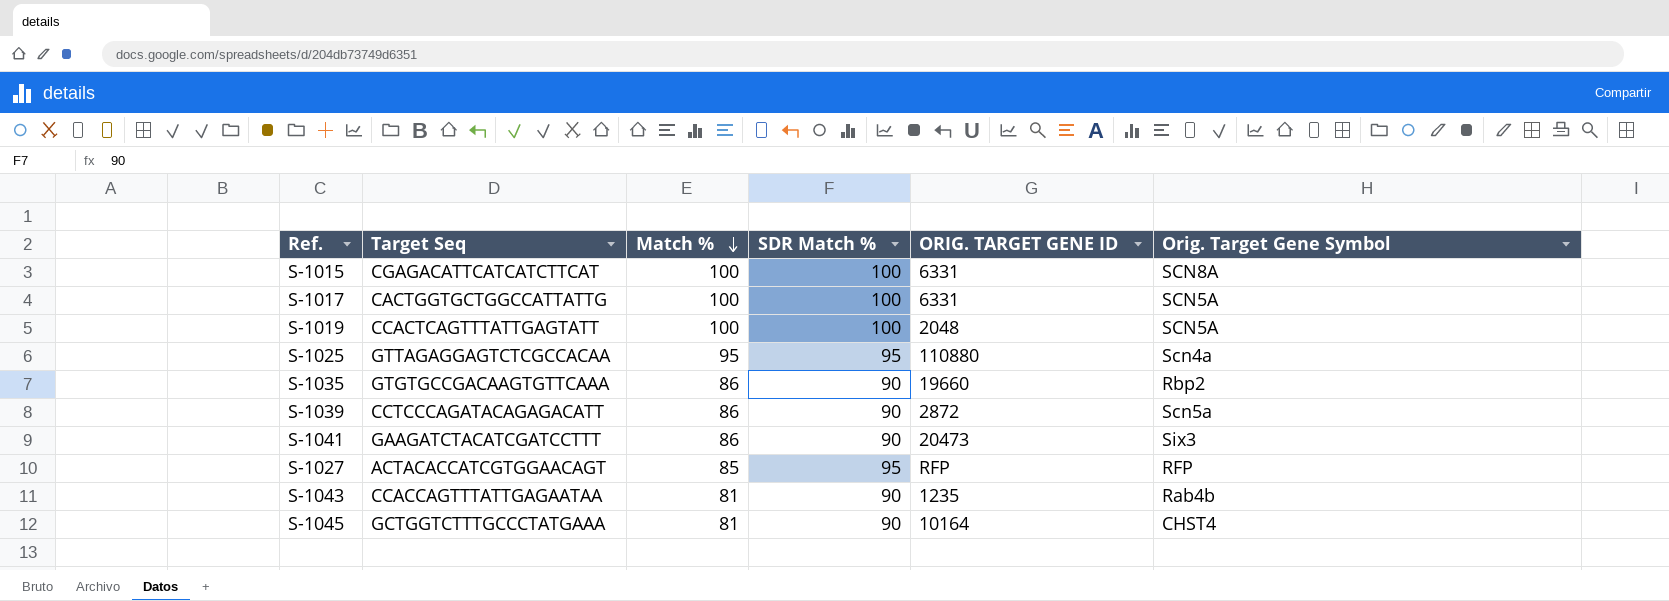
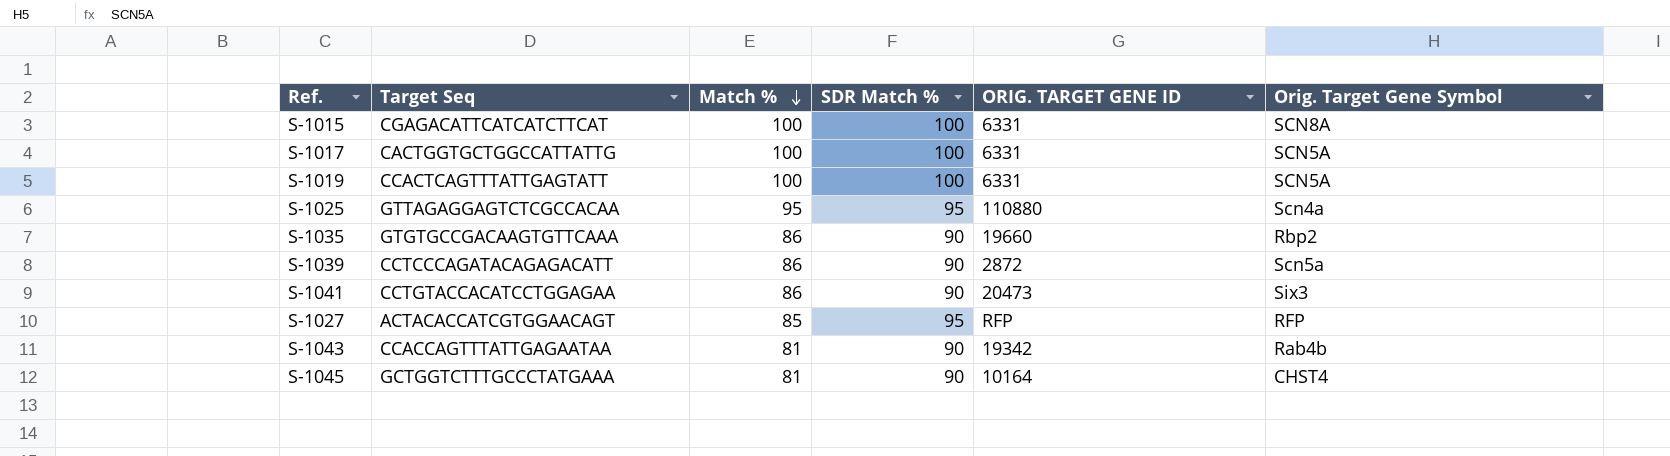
S-1019 | ORIG. TARGET GENE ID: 2048 -> 6331
S-1041 | Target Seq: GAAGATCTACATCGATCCTTT -> CCTGTACCACATCCTGGAGAA
S-1043 | ORIG. TARGET GENE ID: 1235 -> 19342

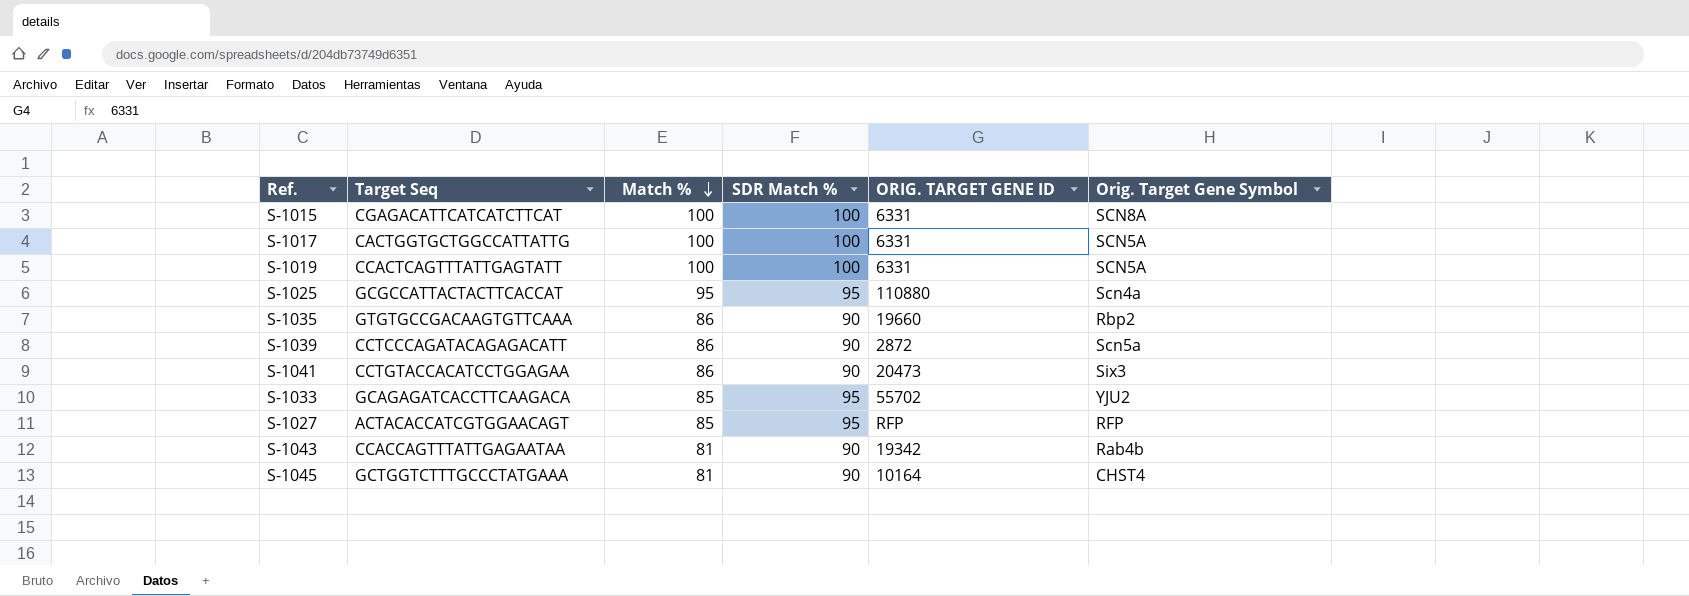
S-1025 | Target Seq: GTTAGAGGAGTCTCGCCACAA -> GCGCCATTACTACTTCACCAT
row S-1033: none -> GCAGAGATCACCTTCAAGACA | 85 | 95 | 55702 | YJU2

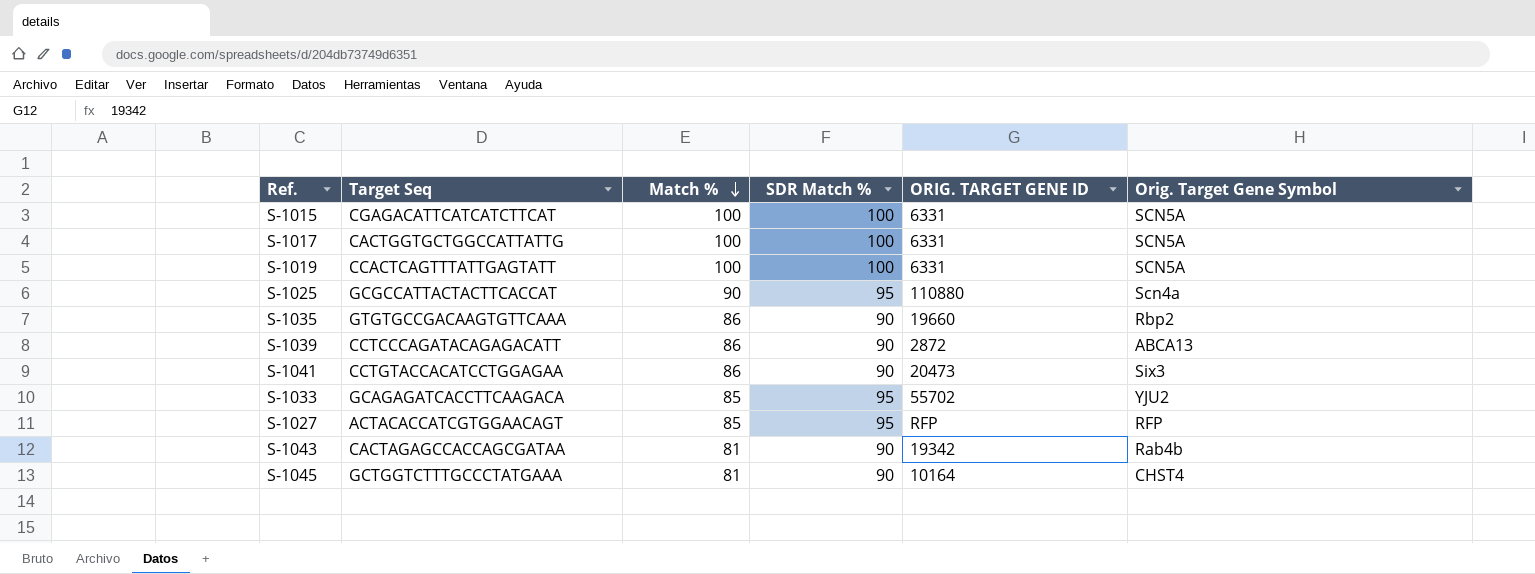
S-1015 | Orig. Target Gene Symbol: SCN8A -> SCN5A
S-1025 | Match %: 95 -> 90
S-1039 | Orig. Target Gene Symbol: Scn5a -> ABCA13
S-1043 | Target Seq: CCACCAGTTTATTGAGAATAA -> CACTAGAGCCACCAGCGATAA

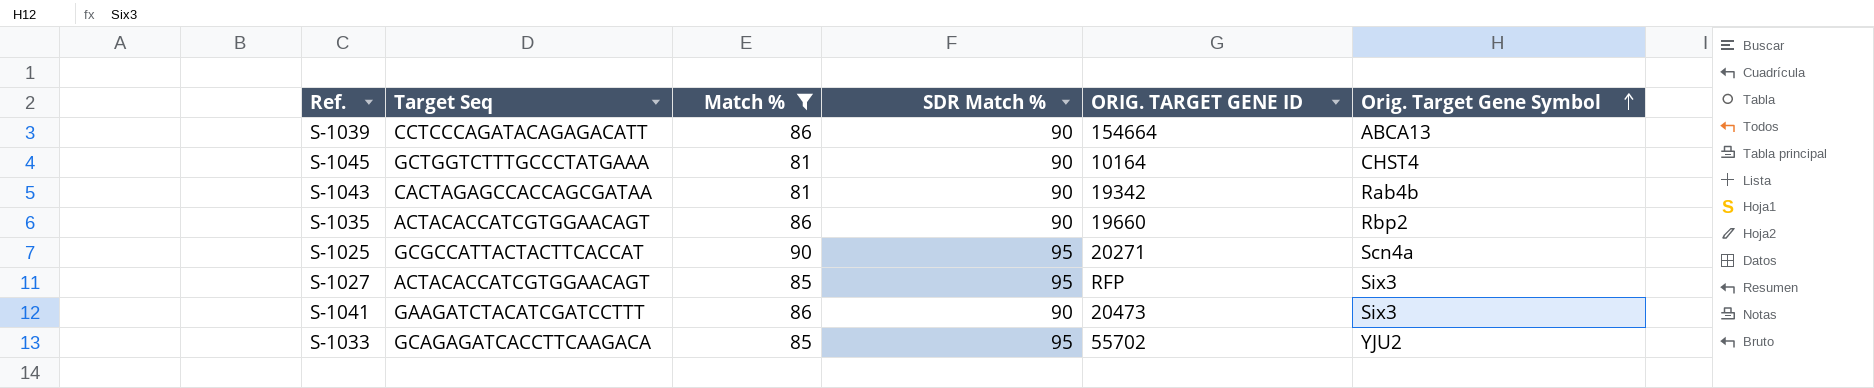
filter: none -> Match % != 100
row order: Match % descending -> Orig. Target Gene Symbol ascending
S-1039 | ORIG. TARGET GENE ID: 2872 -> 154664
S-1035 | Target Seq: GTGTGCCGACAAGTGTTCAAA -> ACTACACCATCGTGGAACAGT
S-1025 | ORIG. TARGET GENE ID: 110880 -> 20271
S-1027 | Orig. Target Gene Symbol: RFP -> Six3
S-1041 | Target Seq: CCTGTACCACATCCTGGAGAA -> GAAGATCTACATCGATCCTTT

